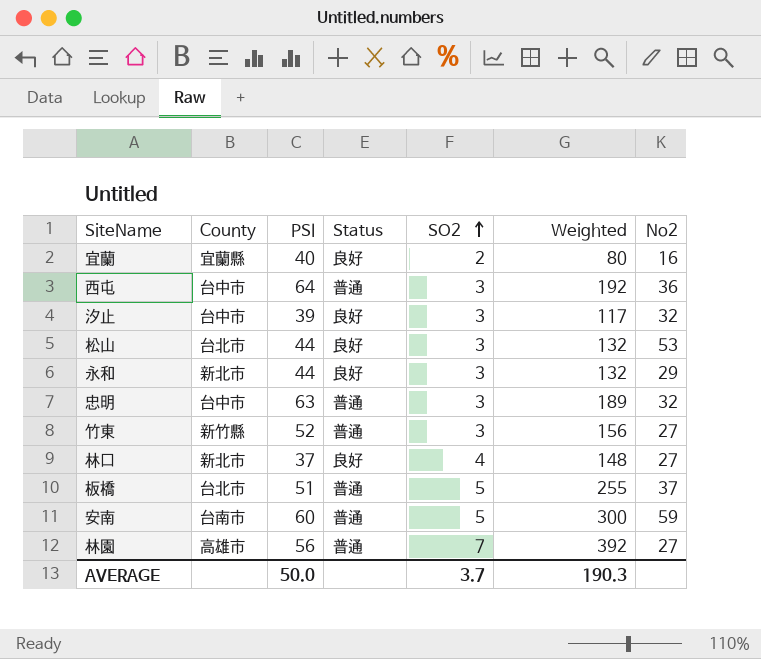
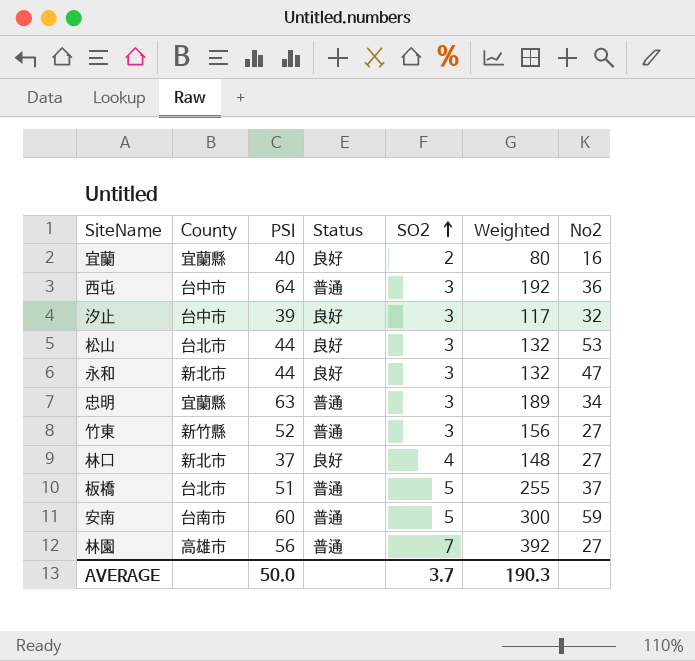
永和 | No2: 29 -> 47
忠明 | County: 台中市 -> 宜蘭縣
忠明 | No2: 32 -> 34

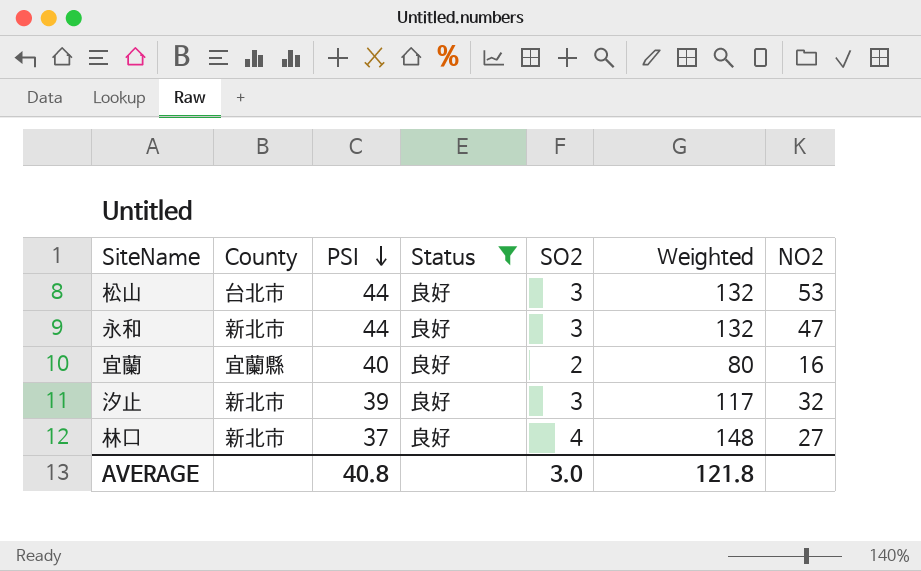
filter: none -> Status = 良好
row order: SO2 ascending -> PSI descending
column name: No2 -> NO2
汐止 | County: 台中市 -> 新北市
AVERAGE | PSI: 50.0 -> 40.8
AVERAGE | SO2: 3.7 -> 3.0
AVERAGE | Weighted: 190.3 -> 121.8

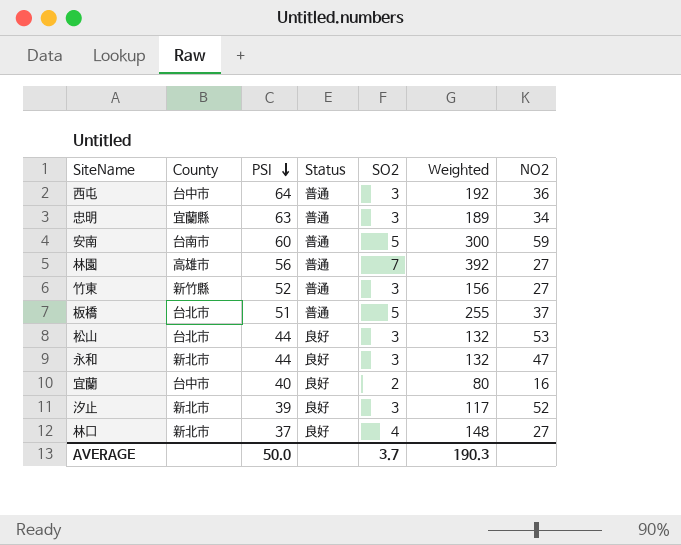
filter: Status = 良好 -> none
宜蘭 | County: 宜蘭縣 -> 台中市
汐止 | NO2: 32 -> 52
AVERAGE | PSI: 40.8 -> 50.0
AVERAGE | SO2: 3.0 -> 3.7
AVERAGE | Weighted: 121.8 -> 190.3

